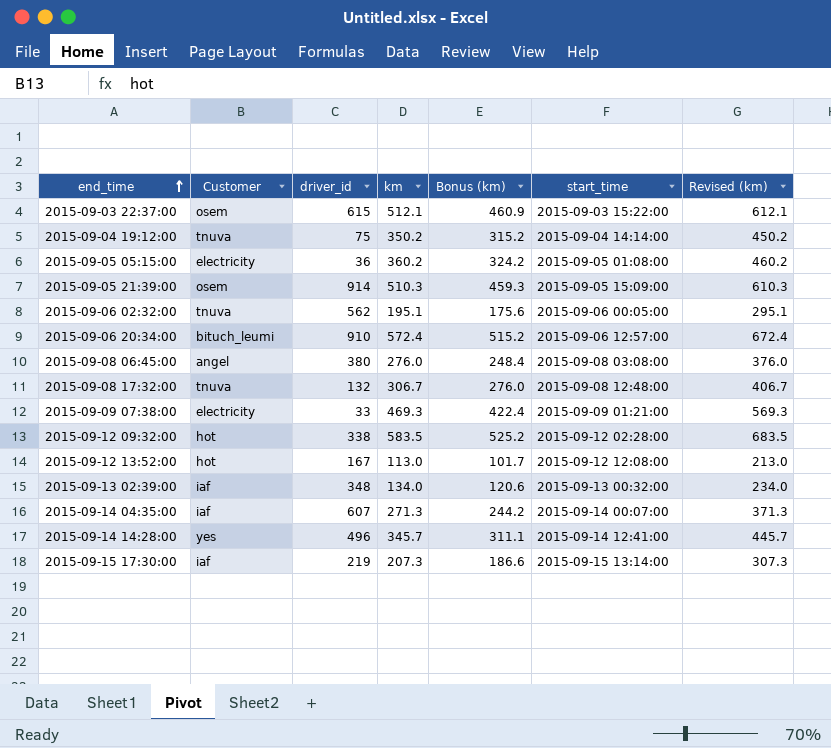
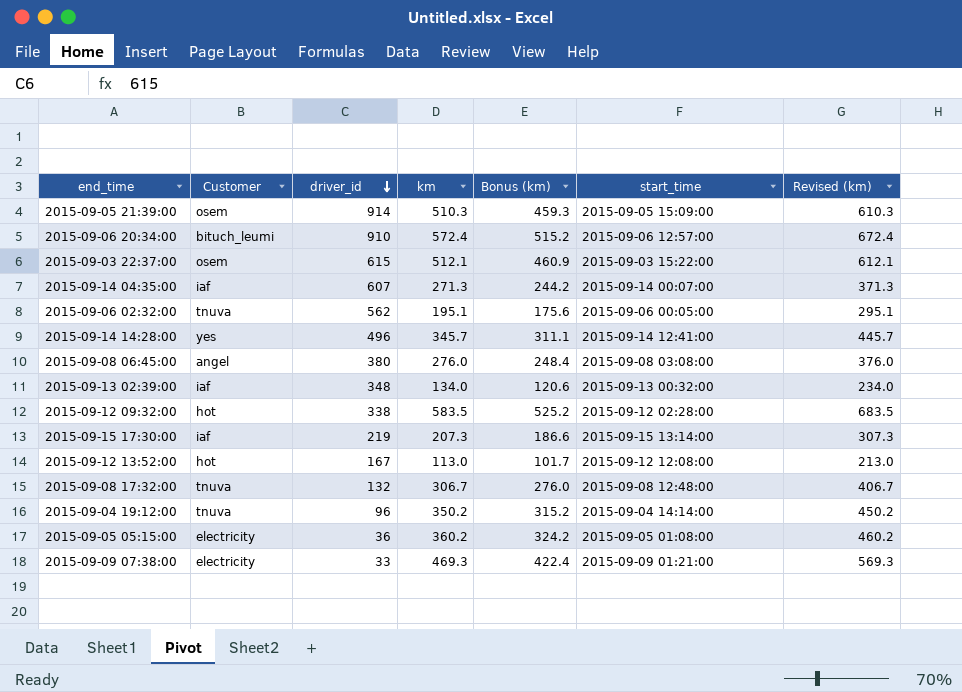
row order: end_time ascending -> driver_id descending
2015-09-04 19:12:00 | driver_id: 75 -> 96

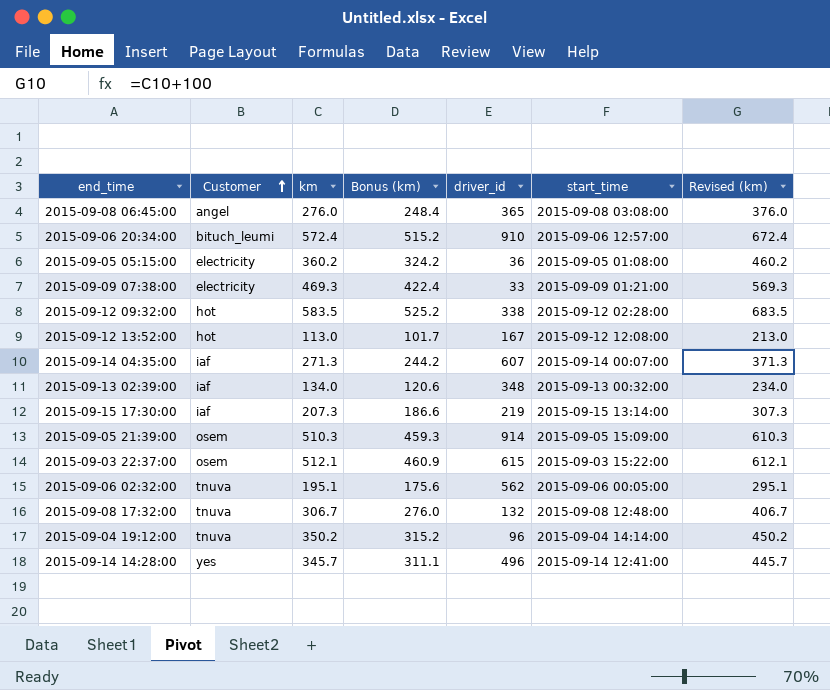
row order: driver_id descending -> Customer ascending
column driver_id | position: 3 -> 5
2015-09-08 06:45:00 | driver_id: 380 -> 365

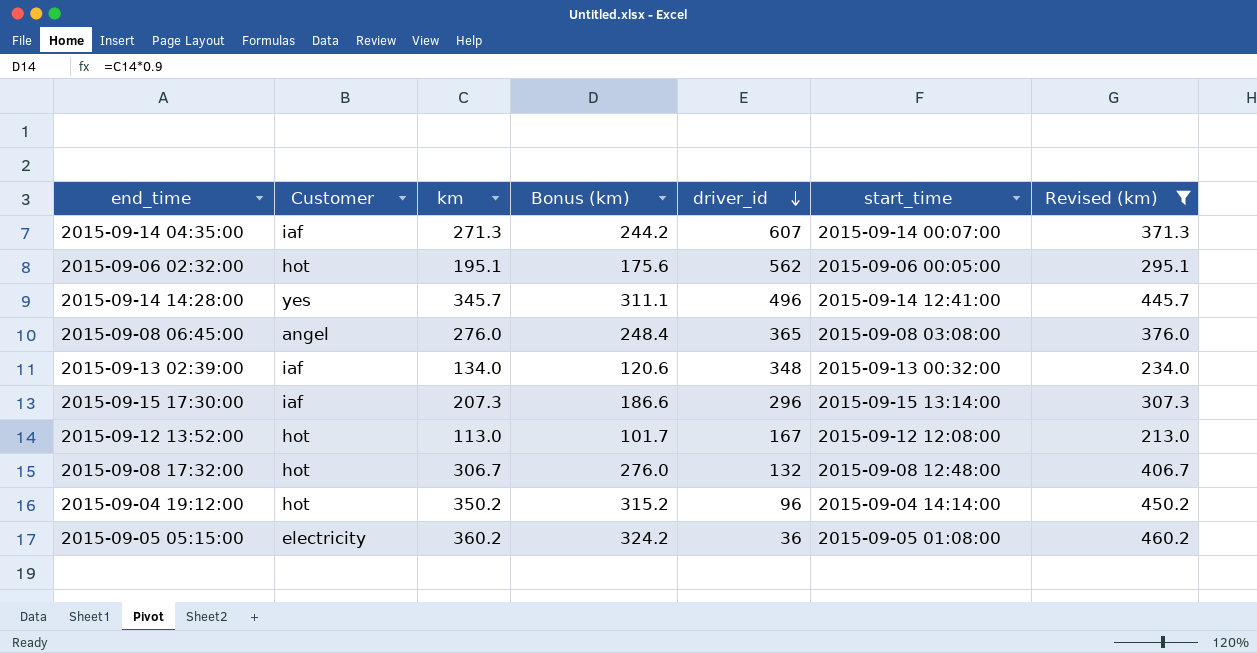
filter: none -> Revised (km) <= 460.2
row order: Customer ascending -> driver_id descending
2015-09-06 02:32:00 | Customer: tnuva -> hot
2015-09-15 17:30:00 | driver_id: 219 -> 296
2015-09-08 17:32:00 | Customer: tnuva -> hot
2015-09-04 19:12:00 | Customer: tnuva -> hot

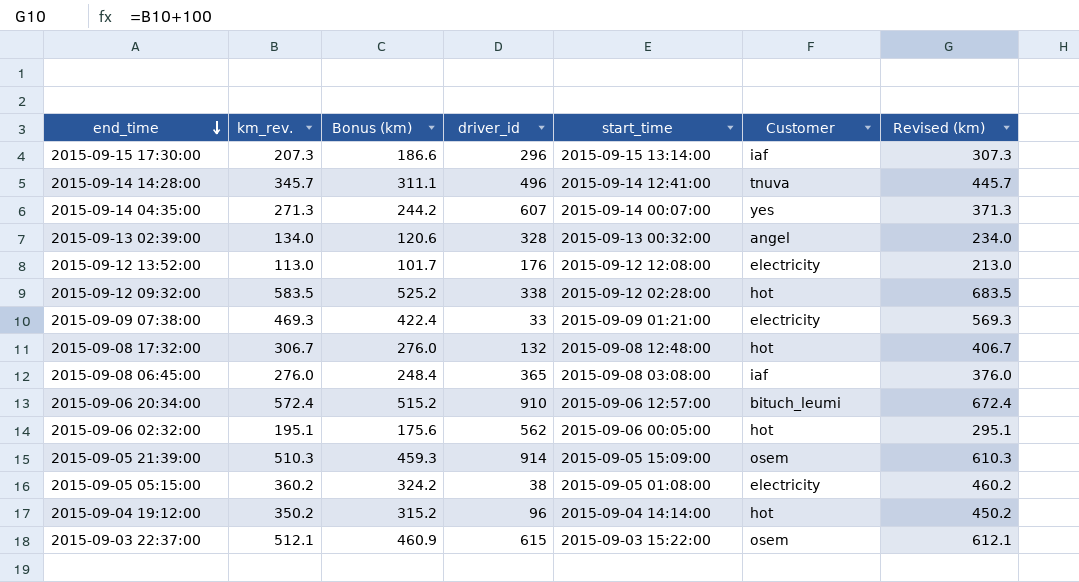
filter: Revised (km) <= 460.2 -> none
row order: driver_id descending -> end_time descending
column name: km -> km_rev.
column Customer | position: 2 -> 6
2015-09-14 14:28:00 | Customer: yes -> tnuva
2015-09-14 04:35:00 | Customer: iaf -> yes
2015-09-13 02:39:00 | driver_id: 348 -> 328
2015-09-13 02:39:00 | Customer: iaf -> angel
2015-09-12 13:52:00 | driver_id: 167 -> 176
2015-09-12 13:52:00 | Customer: hot -> electricity
2015-09-08 06:45:00 | Customer: angel -> iaf
2015-09-05 05:15:00 | driver_id: 36 -> 38

